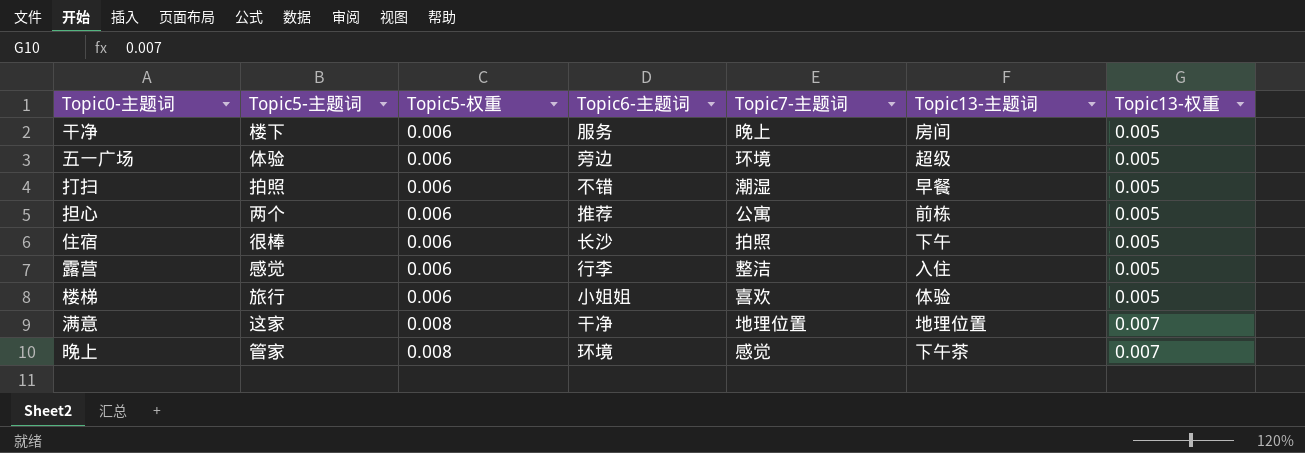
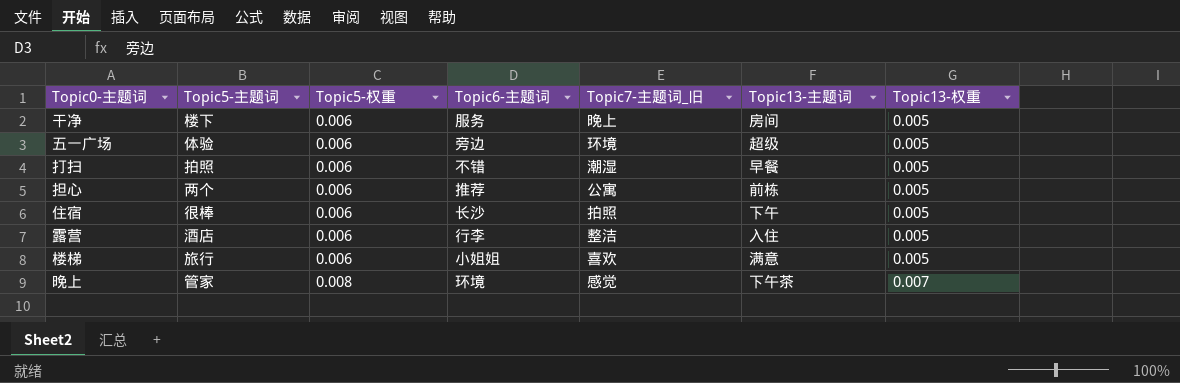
column name: Topic7-主题词 -> Topic7-主题词_旧
row 满意: 这家 | 0.008 | 干净 | 地理位置 | 地理位置 | 0.007 -> none
露营 | Topic5-主题词: 感觉 -> 酒店
楼梯 | Topic13-主题词: 体验 -> 满意

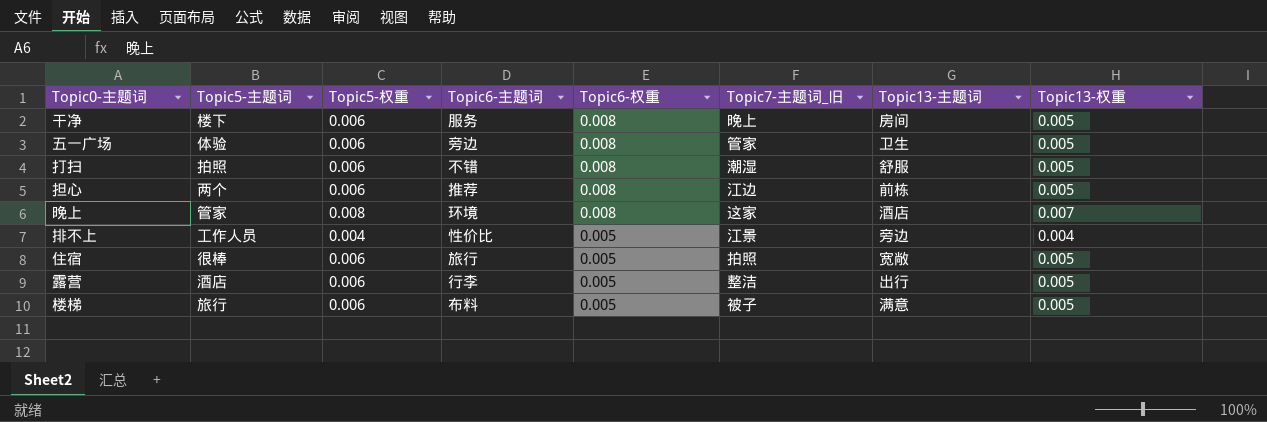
row order: Topic5-权重 ascending -> Topic6-权重 descending
column Topic6-权重 | position: none -> 5
五一广场 | Topic7-主题词_旧: 环境 -> 管家
五一广场 | Topic13-主题词: 超级 -> 卫生
打扫 | Topic13-主题词: 早餐 -> 舒服
担心 | Topic7-主题词_旧: 公寓 -> 江边
晚上 | Topic7-主题词_旧: 感觉 -> 这家
晚上 | Topic13-主题词: 下午茶 -> 酒店
row 排不上: none -> 工作人员 | 0.004 | 性价比 | 0.005 | 江景 | 旁边 | 0.004
住宿 | Topic6-主题词: 长沙 -> 旅行
住宿 | Topic13-主题词: 下午 -> 宽敞
露营 | Topic13-主题词: 入住 -> 出行
楼梯 | Topic6-主题词: 小姐姐 -> 布料
楼梯 | Topic7-主题词_旧: 喜欢 -> 被子

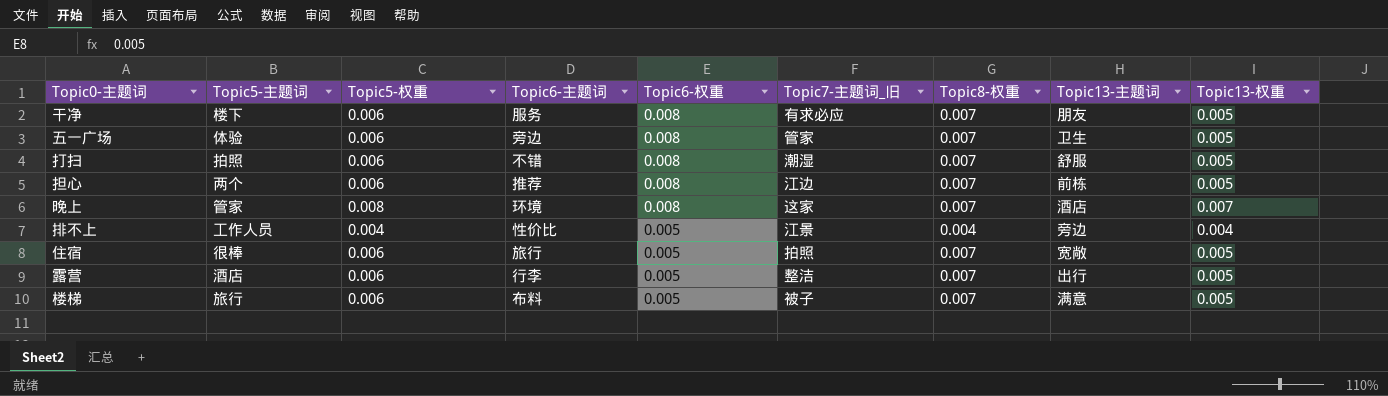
column Topic8-权重 | position: none -> 7
干净 | Topic7-主题词_旧: 晚上 -> 有求必应
干净 | Topic13-主题词: 房间 -> 朋友

